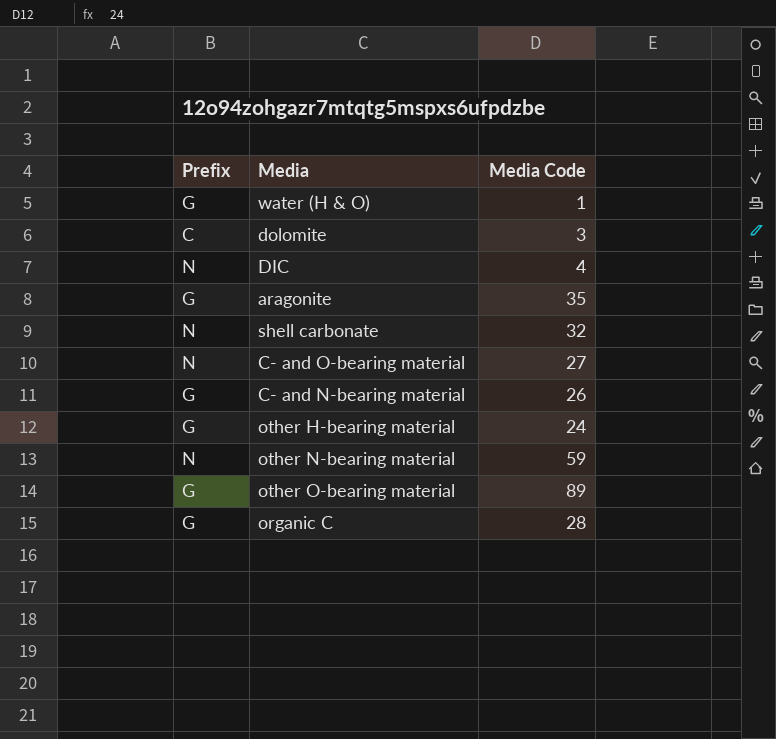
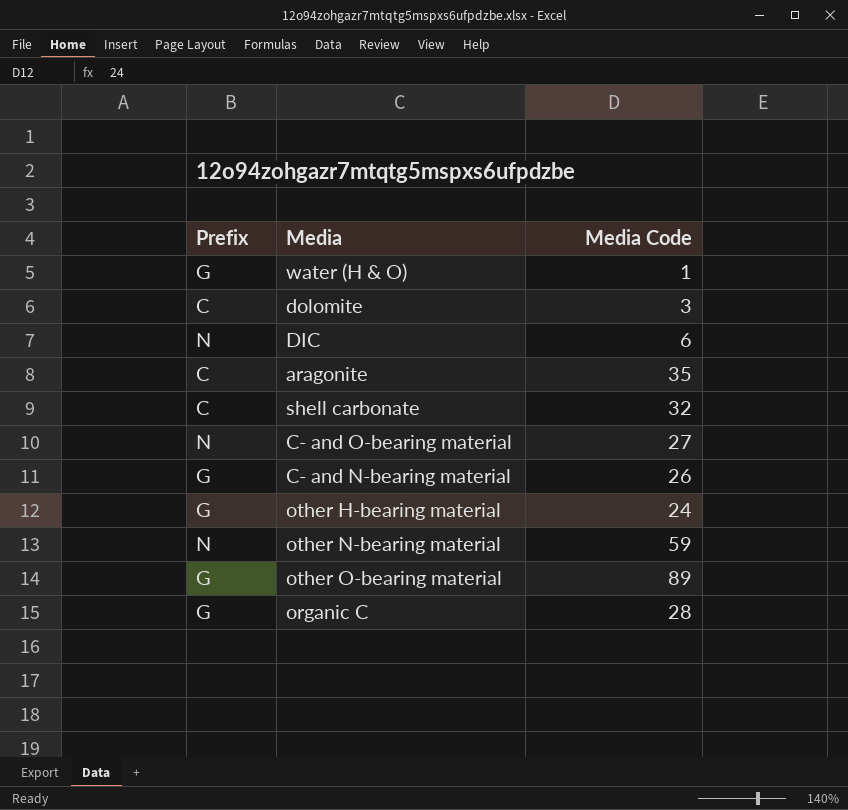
DIC | Media Code: 4 -> 6
aragonite | Prefix: G -> C
shell carbonate | Prefix: N -> C

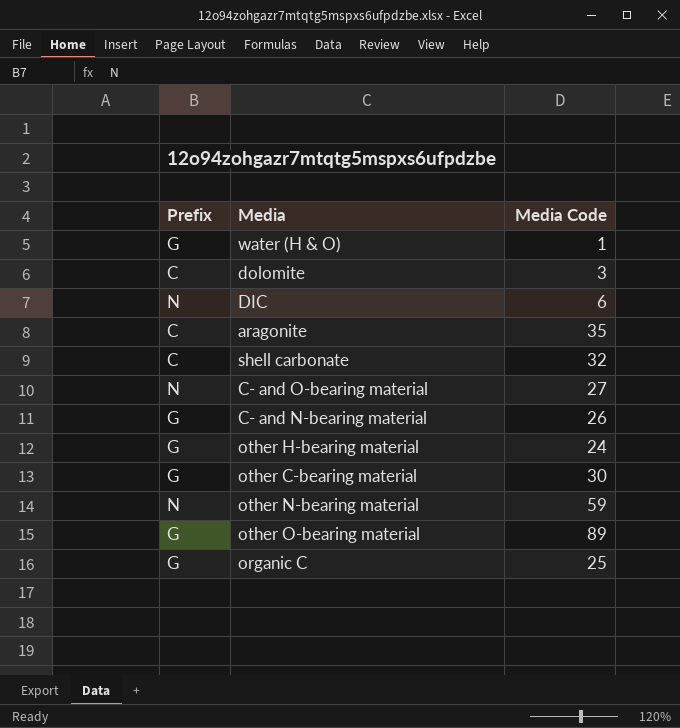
row other C-bearing material: none -> G | 30
organic C | Media Code: 28 -> 25

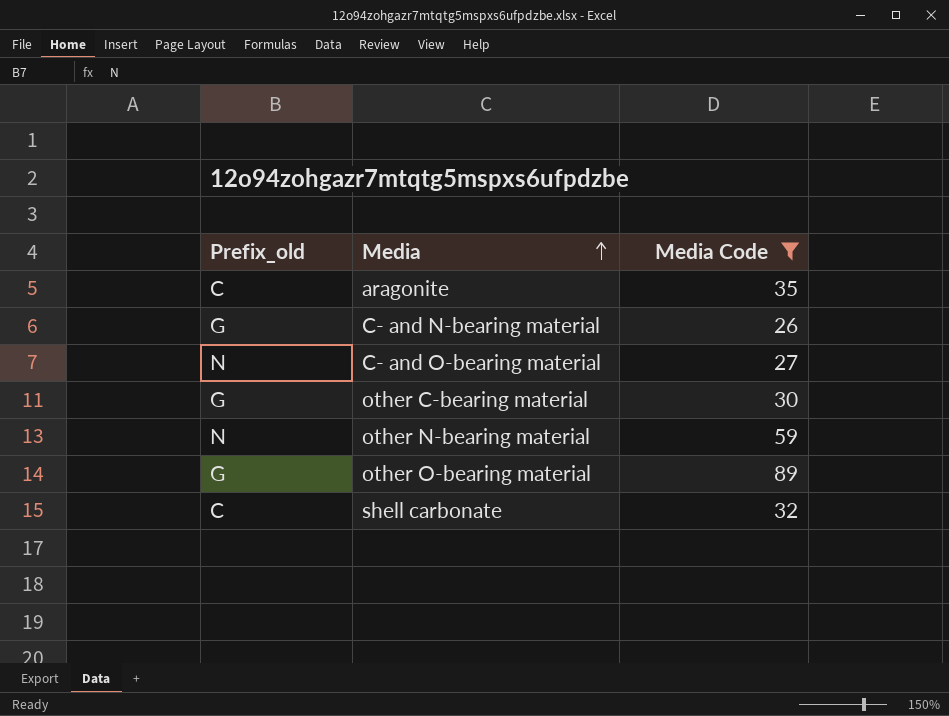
filter: none -> Media Code >= 26
row order: none -> Media ascending
column name: Prefix -> Prefix_old

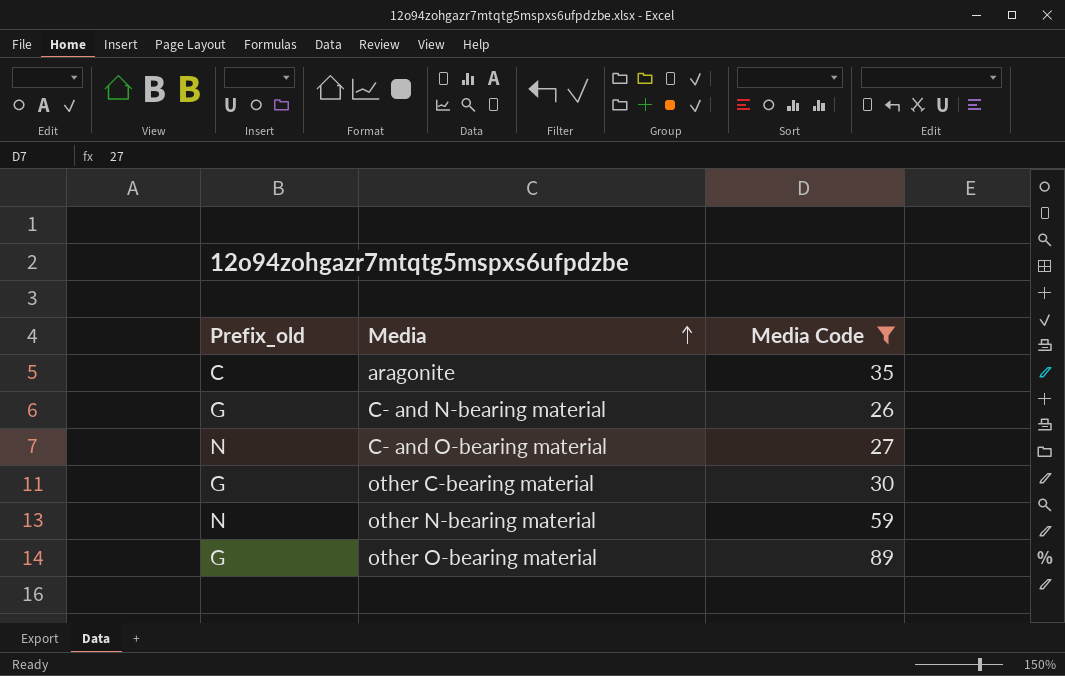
row shell carbonate: C | 32 -> none

